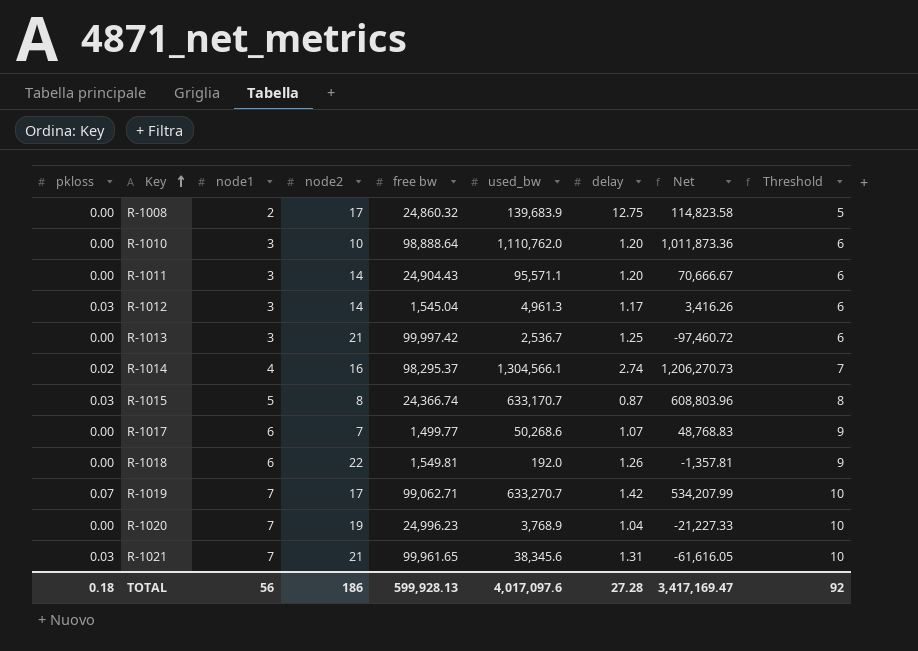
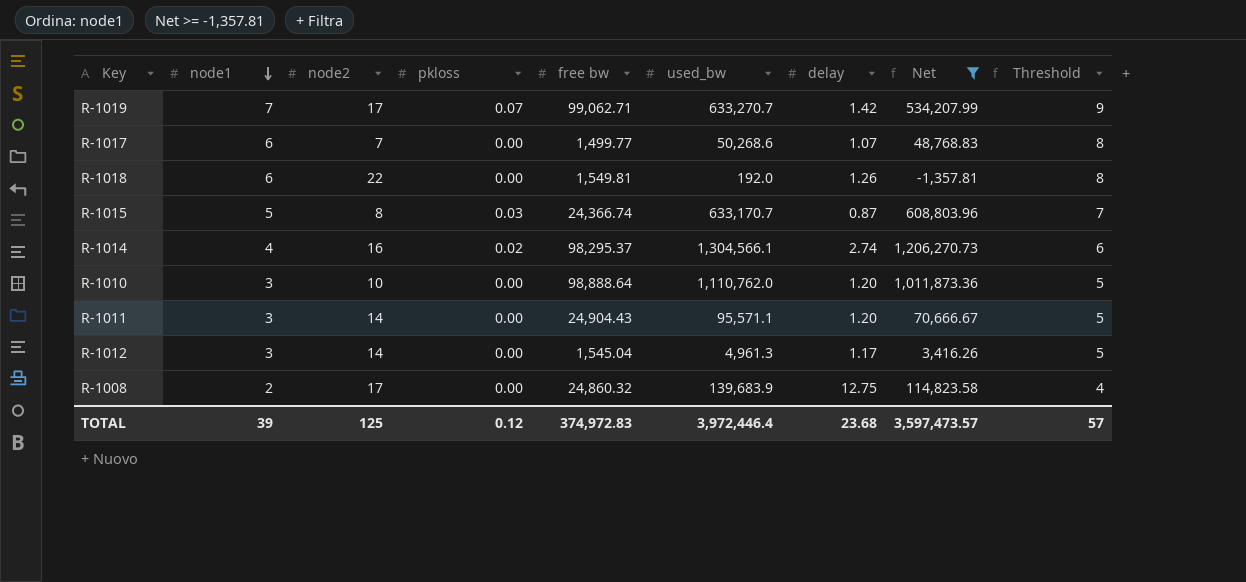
filter: none -> Net >= -1,357.81
row order: Key ascending -> node1 descending
column pkloss | position: 1 -> 4
column Threshold | formula: [node1] + 3 -> [node1] + 2
R-1012 | pkloss: 0.03 -> 0.00
TOTAL | node1: 56 -> 39
TOTAL | node2: 186 -> 125
TOTAL | pkloss: 0.18 -> 0.12
TOTAL | free bw: 599,928.13 -> 374,972.83
TOTAL | used_bw: 4,017,097.6 -> 3,972,446.4
TOTAL | delay: 27.28 -> 23.68
TOTAL | Net: 3,417,169.47 -> 3,597,473.57
TOTAL | Threshold: 92 -> 57

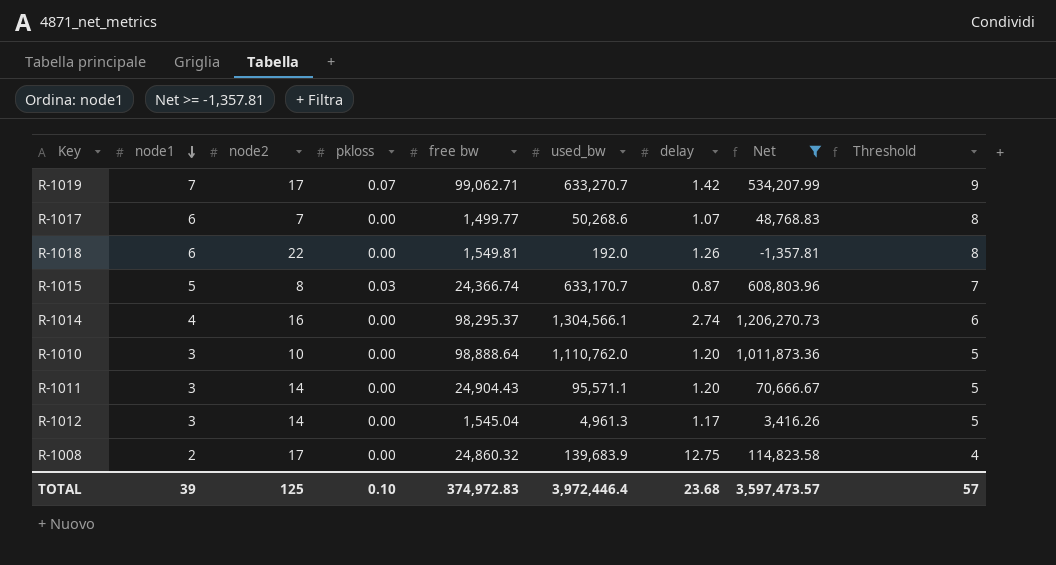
R-1014 | pkloss: 0.02 -> 0.00
TOTAL | pkloss: 0.12 -> 0.10

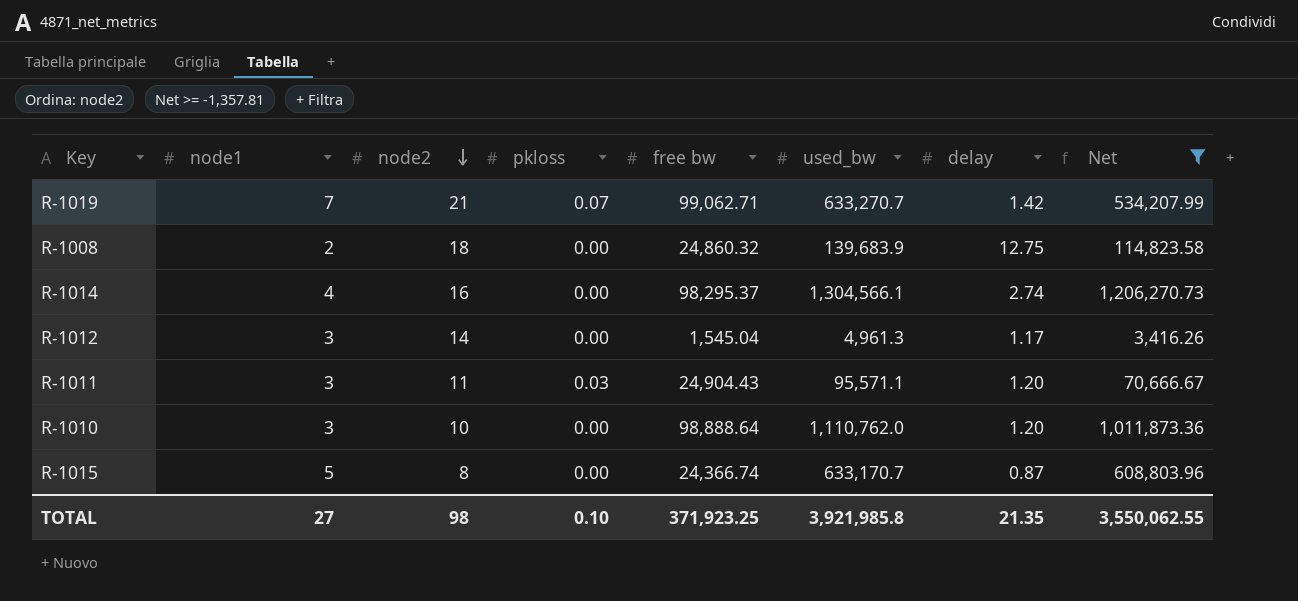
row order: node1 descending -> node2 descending
column Threshold | formula: [node1] + 2 -> none
row R-1017: 6 | 7 | 0.00 | 1,499.77 | 50,268.6 | 1.07 | 48,768.83 | 8 -> none
row R-1018: 6 | 22 | 0.00 | 1,549.81 | 192.0 | 1.26 | -1,357.81 | 8 -> none
R-1019 | node2: 17 -> 21
R-1008 | node2: 17 -> 18
R-1011 | node2: 14 -> 11
R-1011 | pkloss: 0.00 -> 0.03
R-1015 | pkloss: 0.03 -> 0.00
TOTAL | node1: 39 -> 27
TOTAL | node2: 125 -> 98
TOTAL | free bw: 374,972.83 -> 371,923.25
TOTAL | used_bw: 3,972,446.4 -> 3,921,985.8
TOTAL | delay: 23.68 -> 21.35
TOTAL | Net: 3,597,473.57 -> 3,550,062.55

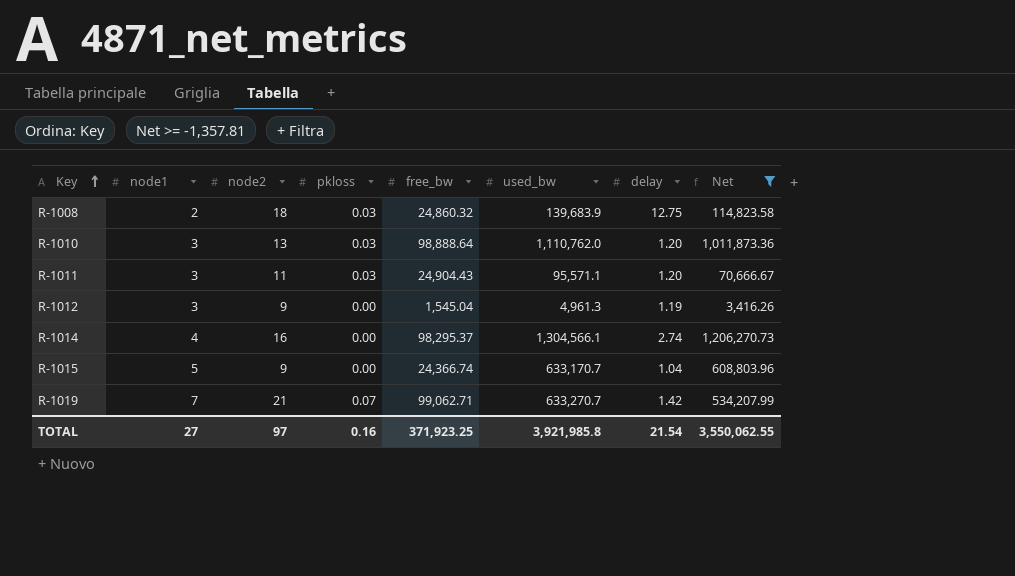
row order: node2 descending -> Key ascending
column name: free bw -> free_bw
R-1008 | pkloss: 0.00 -> 0.03
R-1010 | node2: 10 -> 13
R-1010 | pkloss: 0.00 -> 0.03
R-1012 | node2: 14 -> 9
R-1012 | delay: 1.17 -> 1.19
R-1015 | node2: 8 -> 9
R-1015 | delay: 0.87 -> 1.04
TOTAL | node2: 98 -> 97
TOTAL | pkloss: 0.10 -> 0.16
TOTAL | delay: 21.35 -> 21.54

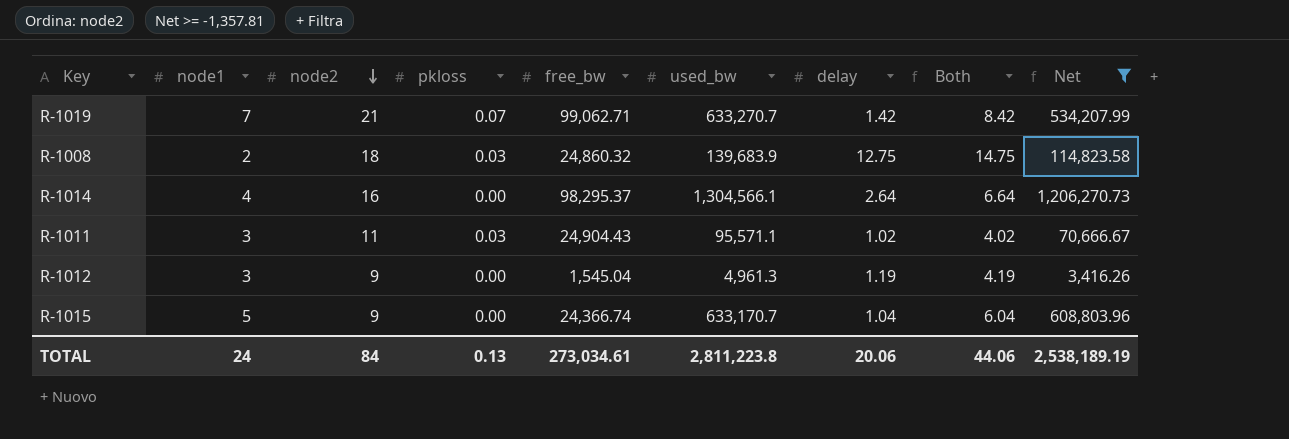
row order: Key ascending -> node2 descending
column Both | formula: none -> [node1] + [delay]
row R-1010: 3 | 13 | 0.03 | 98,888.64 | 1,110,762.0 | 1.20 | 1,011,873.36 -> none
R-1014 | delay: 2.74 -> 2.64
R-1011 | delay: 1.20 -> 1.02
TOTAL | node1: 27 -> 24
TOTAL | node2: 97 -> 84
TOTAL | pkloss: 0.16 -> 0.13
TOTAL | free_bw: 371,923.25 -> 273,034.61
TOTAL | used_bw: 3,921,985.8 -> 2,811,223.8
TOTAL | delay: 21.54 -> 20.06
TOTAL | Net: 3,550,062.55 -> 2,538,189.19

